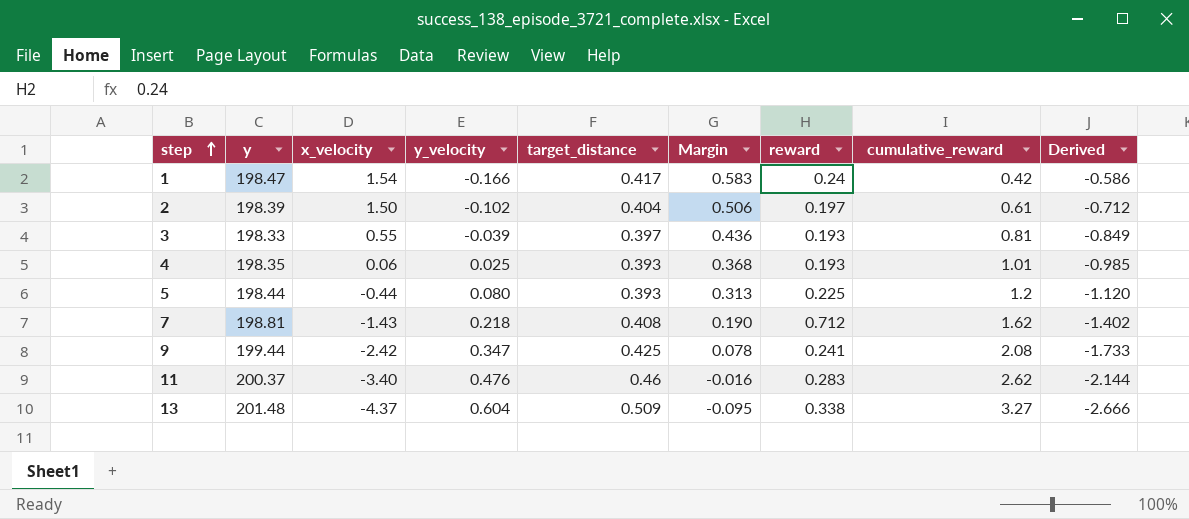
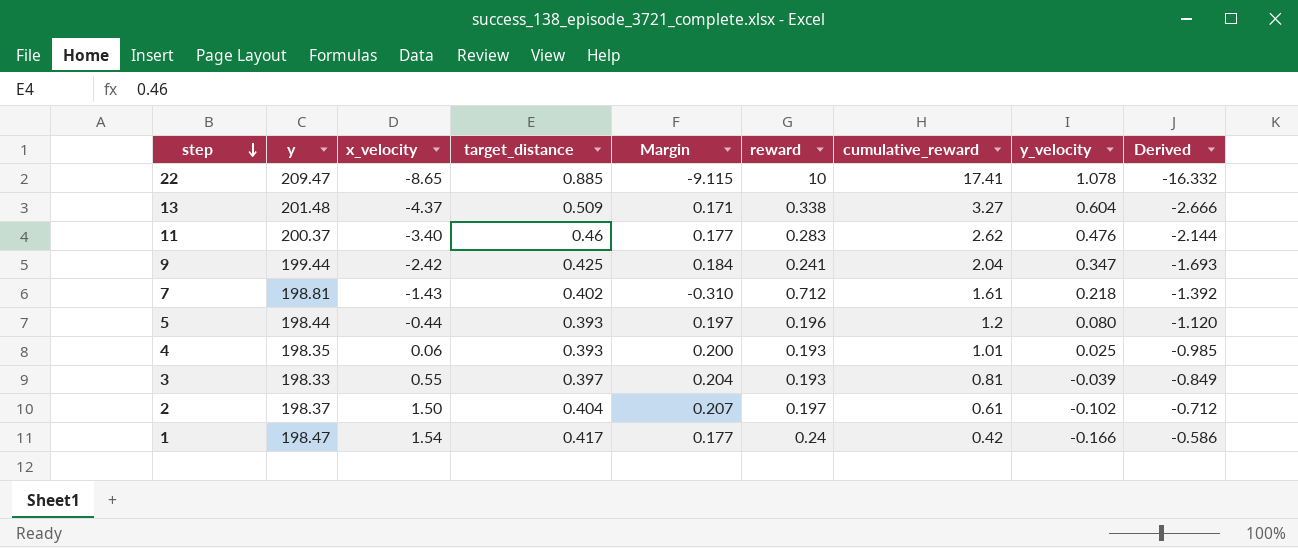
row order: step ascending -> step descending
column Margin | formula: [target_distance] - [y_velocity] -> [target_distance] - [reward]
column y_velocity | position: 4 -> 8
row 22: none -> 209.47 | -8.65 | 0.885 | -9.115 | 10 | 17.41 | 1.078 | -16.332
9 | cumulative_reward: 2.08 -> 2.04
9 | Derived: -1.733 -> -1.693
7 | target_distance: 0.408 -> 0.402
7 | cumulative_reward: 1.62 -> 1.61
7 | Derived: -1.402 -> -1.392
5 | reward: 0.225 -> 0.196
2 | y: 198.39 -> 198.37

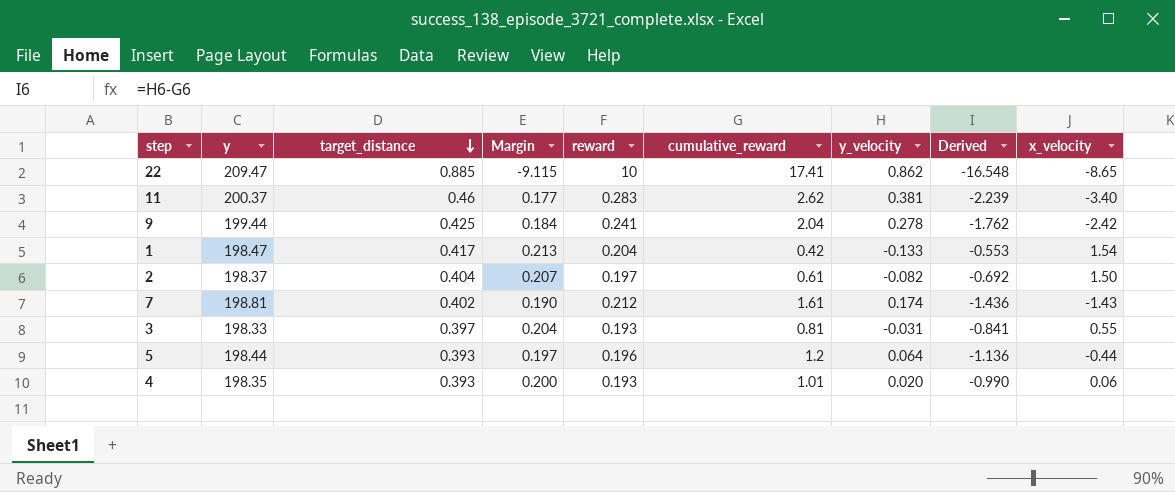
row order: step descending -> target_distance descending
column x_velocity | position: 3 -> 9
row 13: 201.48 | -4.37 | 0.509 | 0.171 | 0.338 | 3.27 | 0.604 | -2.666 -> none
22 | y_velocity: 1.078 -> 0.862
22 | Derived: -16.332 -> -16.548
11 | y_velocity: 0.476 -> 0.381
11 | Derived: -2.144 -> -2.239
9 | y_velocity: 0.347 -> 0.278
9 | Derived: -1.693 -> -1.762
1 | Margin: 0.177 -> 0.213
1 | reward: 0.24 -> 0.204
1 | y_velocity: -0.166 -> -0.133
1 | Derived: -0.586 -> -0.553
2 | y_velocity: -0.102 -> -0.082
2 | Derived: -0.712 -> -0.692
7 | Margin: -0.310 -> 0.190
7 | reward: 0.712 -> 0.212
7 | y_velocity: 0.218 -> 0.174
7 | Derived: -1.392 -> -1.436
3 | y_velocity: -0.039 -> -0.031
3 | Derived: -0.849 -> -0.841
5 | y_velocity: 0.080 -> 0.064
5 | Derived: -1.120 -> -1.136
4 | y_velocity: 0.025 -> 0.020
4 | Derived: -0.985 -> -0.990

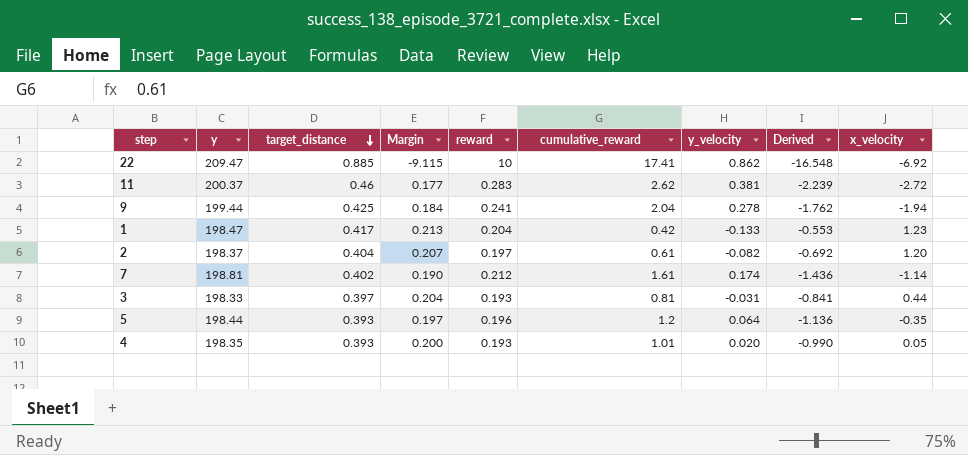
22 | x_velocity: -8.65 -> -6.92
11 | x_velocity: -3.40 -> -2.72
9 | x_velocity: -2.42 -> -1.94
1 | x_velocity: 1.54 -> 1.23
2 | x_velocity: 1.50 -> 1.20
7 | x_velocity: -1.43 -> -1.14
3 | x_velocity: 0.55 -> 0.44
5 | x_velocity: -0.44 -> -0.35
4 | x_velocity: 0.06 -> 0.05

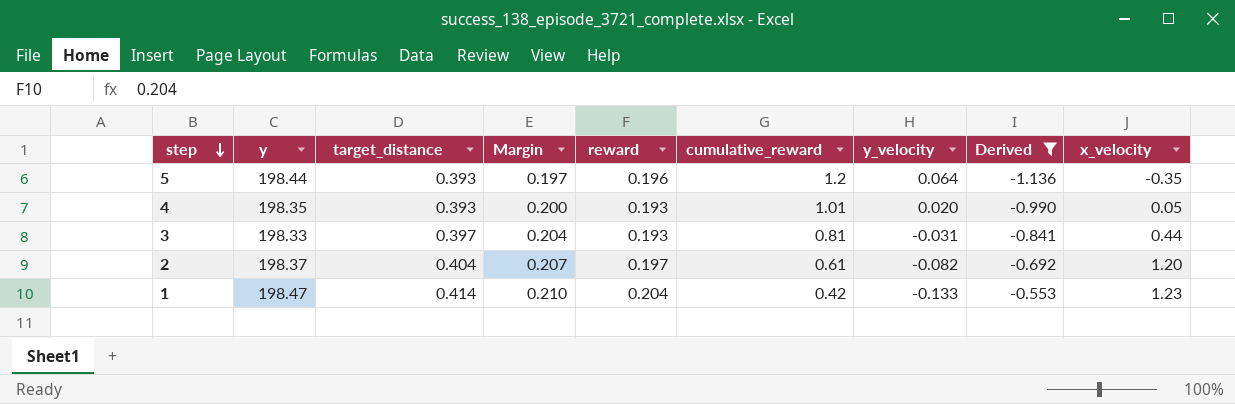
filter: none -> Derived >= -1.136
row order: target_distance descending -> step descending
1 | target_distance: 0.417 -> 0.414
1 | Margin: 0.213 -> 0.210

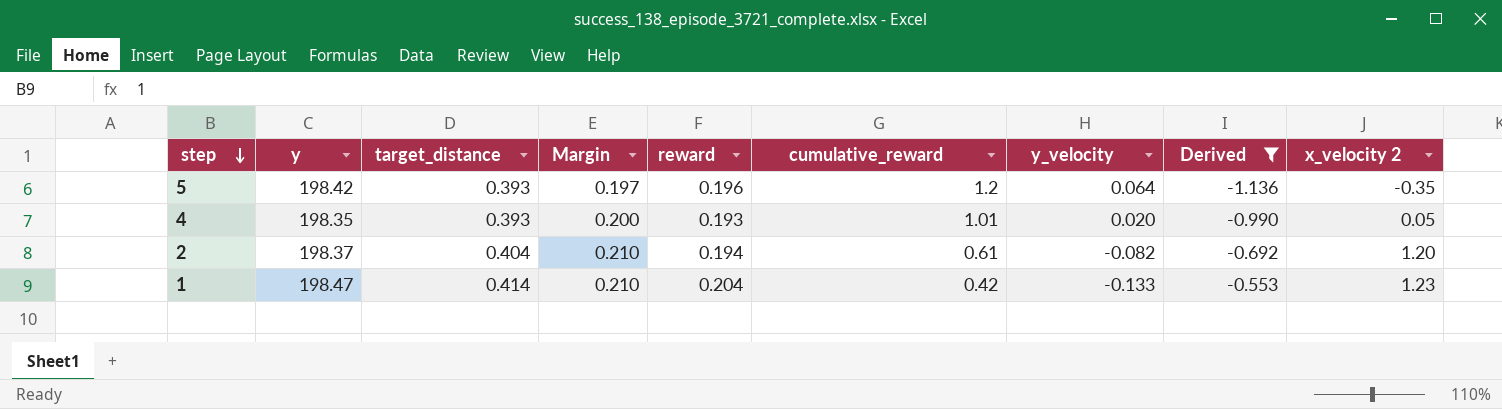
column name: x_velocity -> x_velocity 2
row 3: 198.33 | 0.397 | 0.204 | 0.193 | 0.81 | -0.031 | -0.841 | 0.44 -> none
5 | y: 198.44 -> 198.42
2 | Margin: 0.207 -> 0.210
2 | reward: 0.197 -> 0.194

